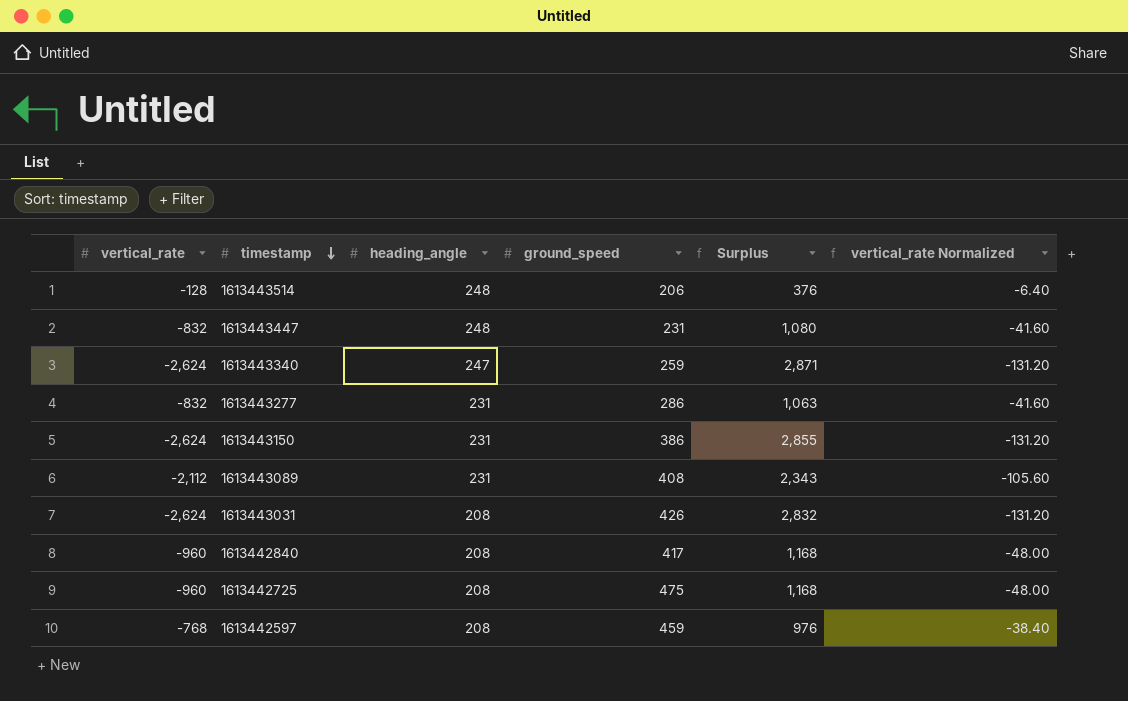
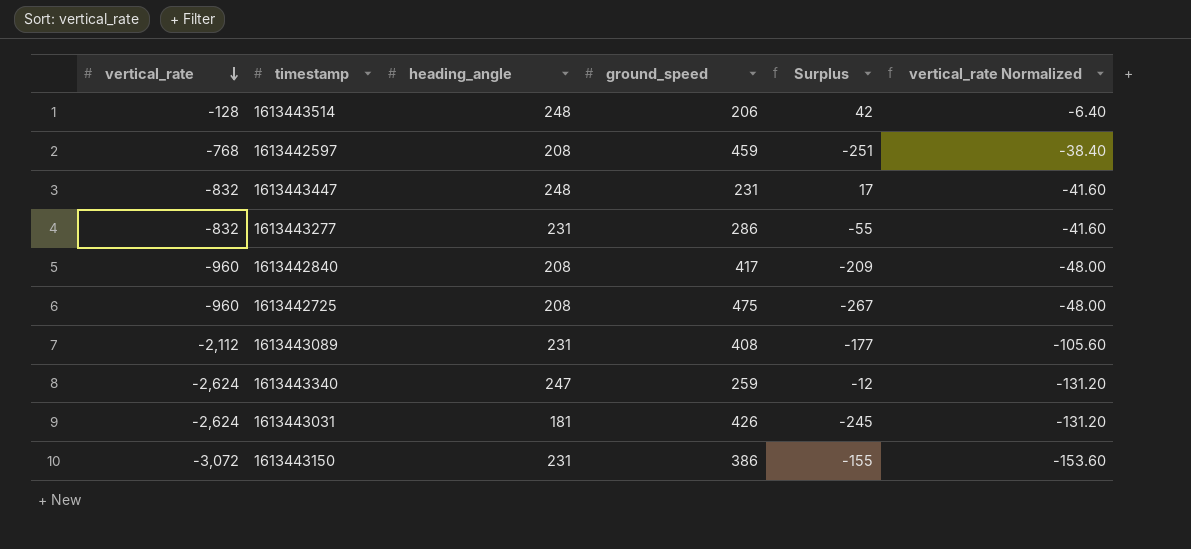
row order: timestamp descending -> vertical_rate descending
column Surplus | formula: [heading_angle] - [vertical_rate] -> [heading_angle] - [ground_speed]
1613443031 | heading_angle: 208 -> 181
1613443150 | vertical_rate: -2,624 -> -3,072
1613443150 | vertical_rate Normalized: -131.20 -> -153.60

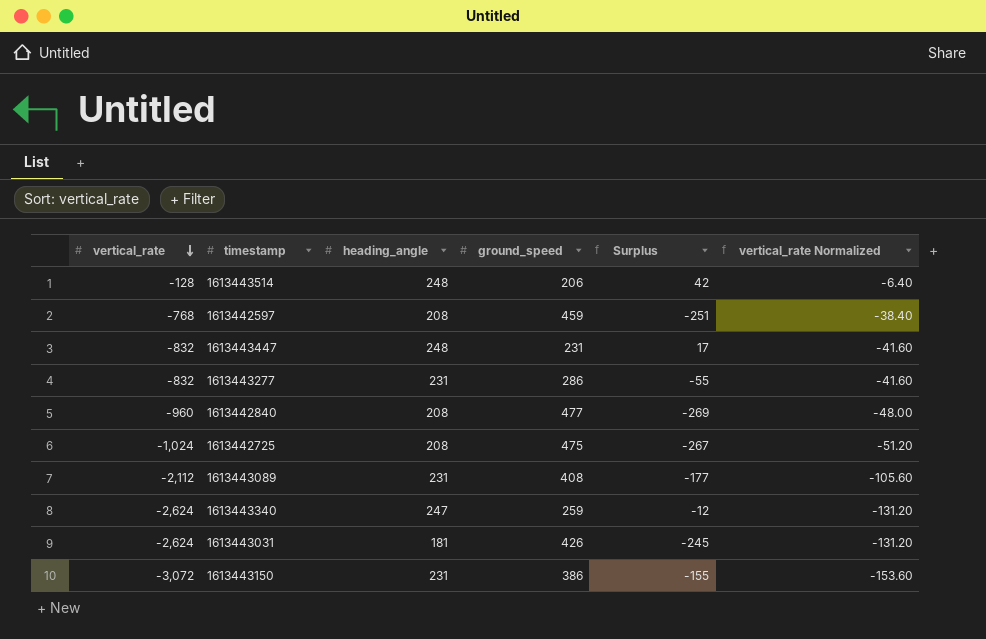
1613442840 | ground_speed: 417 -> 477
1613442840 | Surplus: -209 -> -269
1613442725 | vertical_rate: -960 -> -1,024
1613442725 | vertical_rate Normalized: -48.00 -> -51.20

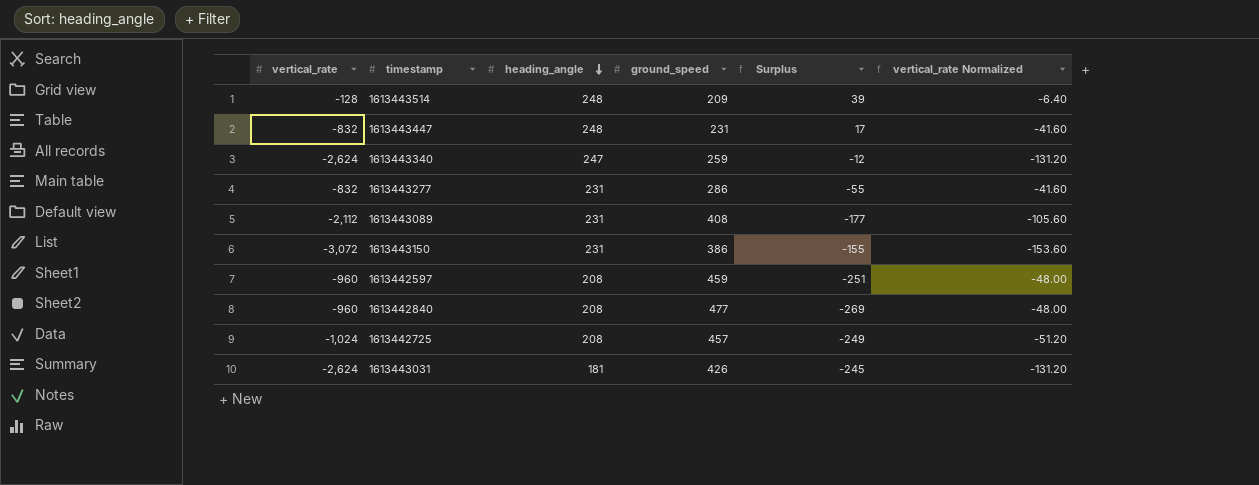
row order: vertical_rate descending -> heading_angle descending
1613443514 | ground_speed: 206 -> 209
1613443514 | Surplus: 42 -> 39
1613442597 | vertical_rate: -768 -> -960
1613442597 | vertical_rate Normalized: -38.40 -> -48.00
1613442725 | ground_speed: 475 -> 457
1613442725 | Surplus: -267 -> -249

